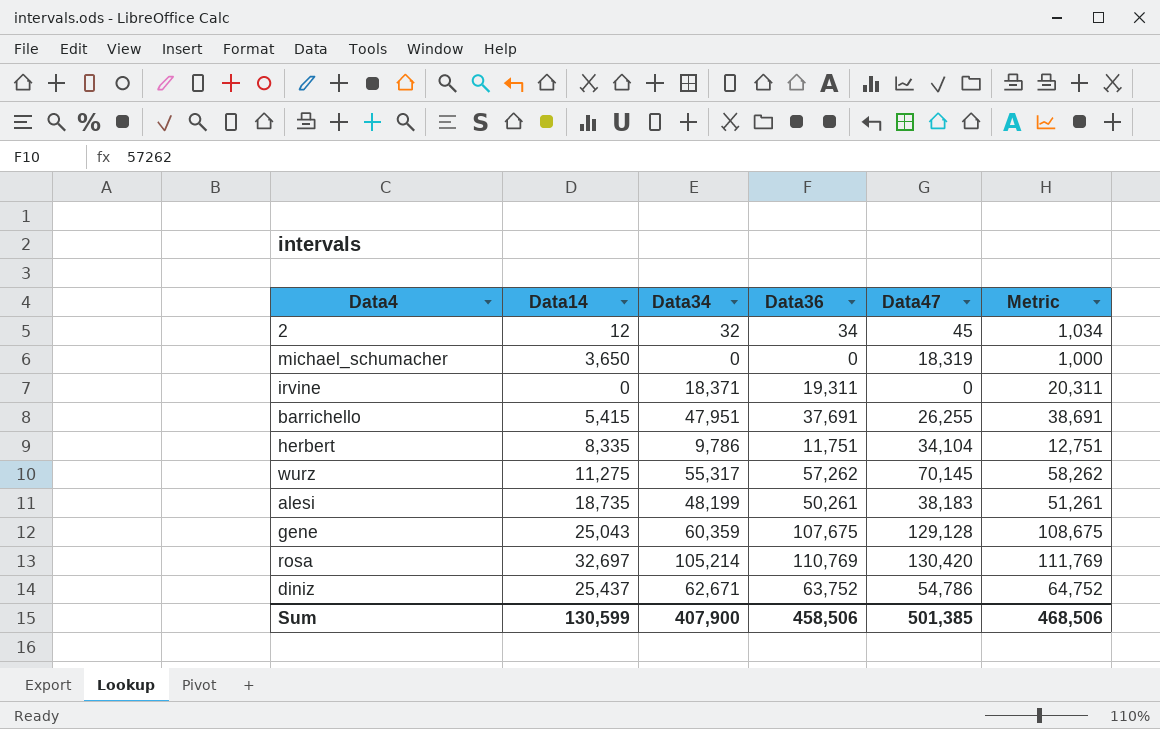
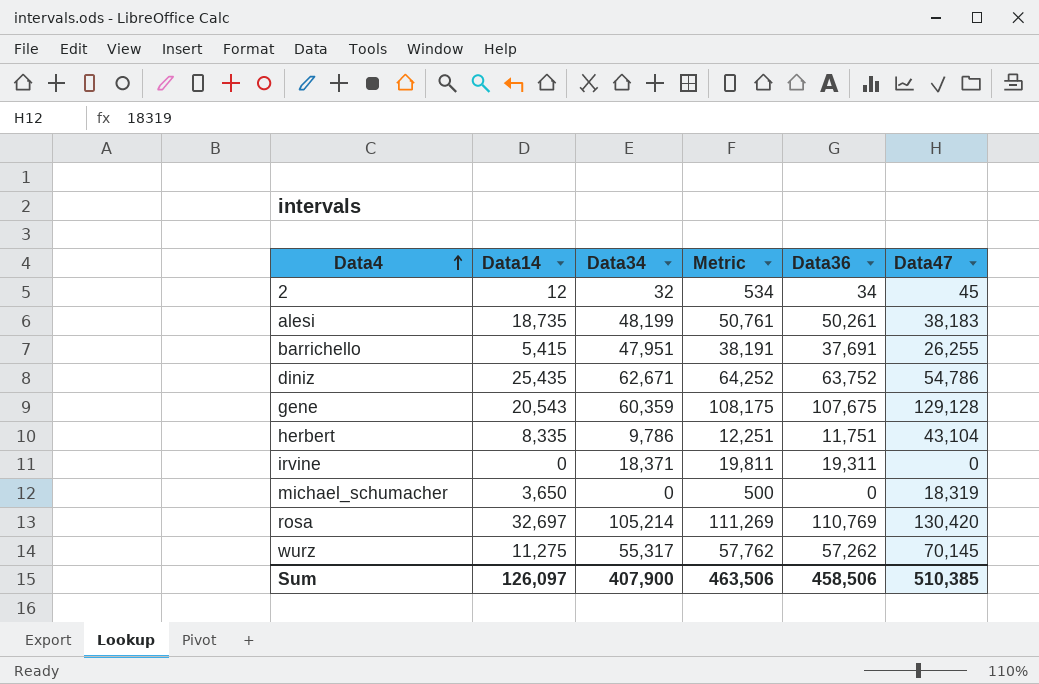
row order: none -> Data4 ascending
column Metric | formula: [Data36] + 1000 -> [Data36] + 500
column Metric | position: 6 -> 4
diniz | Data14: 25,437 -> 25,435
gene | Data14: 25,043 -> 20,543
herbert | Data47: 34,104 -> 43,104
Sum | Data14: 130,599 -> 126,097
Sum | Metric: 468,506 -> 463,506
Sum | Data47: 501,385 -> 510,385

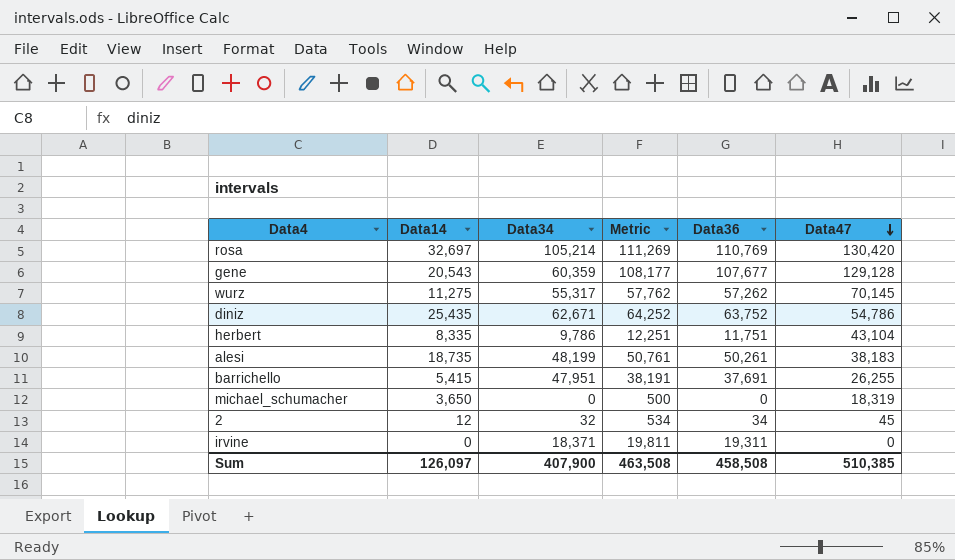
row order: Data4 ascending -> Data47 descending
gene | Metric: 108,175 -> 108,177
gene | Data36: 107,675 -> 107,677
Sum | Metric: 463,506 -> 463,508
Sum | Data36: 458,506 -> 458,508

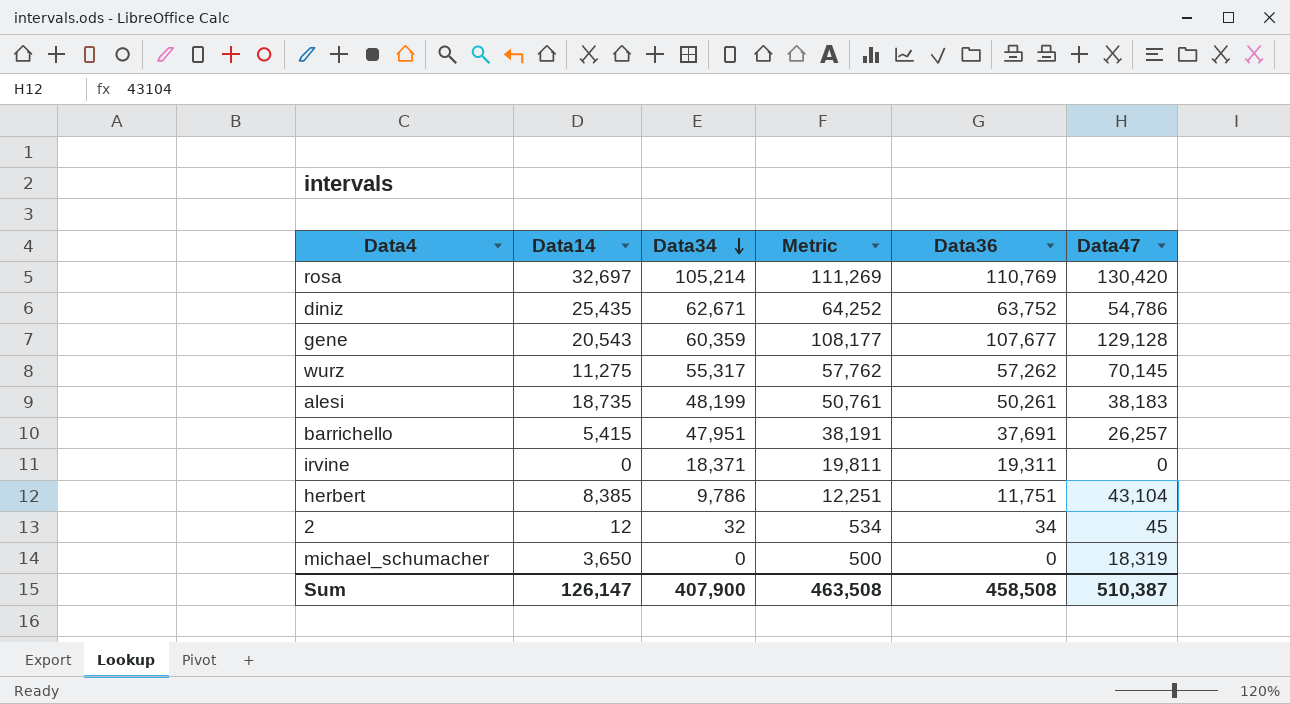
row order: Data47 descending -> Data34 descending
barrichello | Data47: 26,255 -> 26,257
herbert | Data14: 8,335 -> 8,385
Sum | Data14: 126,097 -> 126,147
Sum | Data47: 510,385 -> 510,387

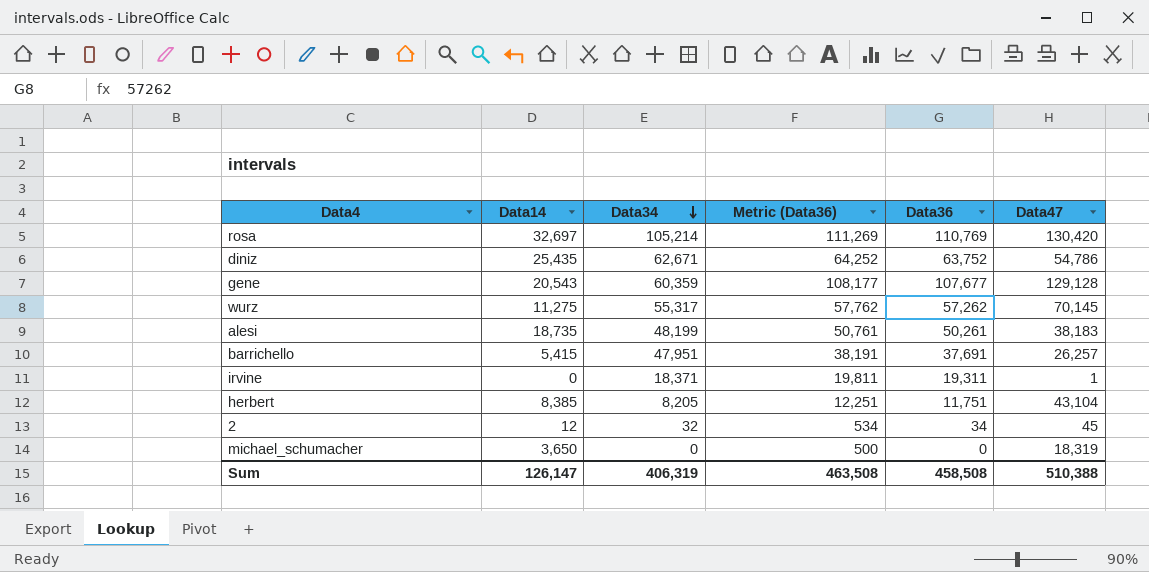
column name: Metric -> Metric (Data36)
irvine | Data47: 0 -> 1
herbert | Data34: 9,786 -> 8,205
Sum | Data34: 407,900 -> 406,319
Sum | Data47: 510,387 -> 510,388

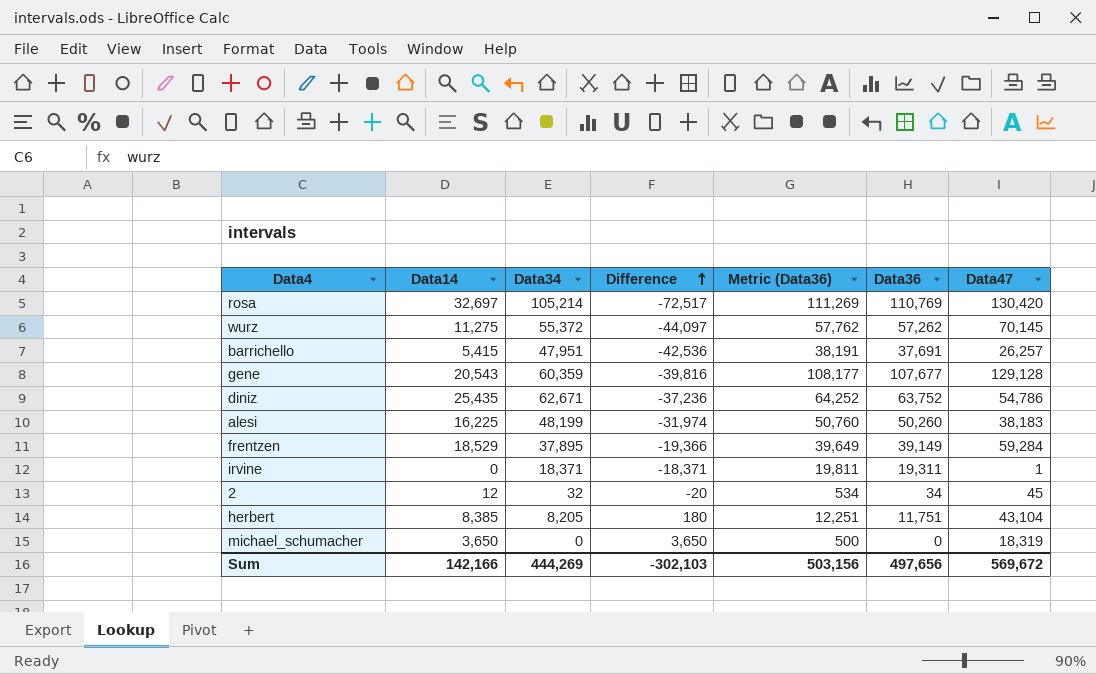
row order: Data34 descending -> Difference ascending
column Difference | formula: none -> [Data14] - [Data34]
wurz | Data34: 55,317 -> 55,372
alesi | Data14: 18,735 -> 16,225
alesi | Metric (Data36): 50,761 -> 50,760
alesi | Data36: 50,261 -> 50,260
row frentzen: none -> 18,529 | 37,895 | -19,366 | 39,649 | 39,149 | 59,284
Sum | Data14: 126,147 -> 142,166
Sum | Data34: 406,319 -> 444,269
Sum | Metric (Data36): 463,508 -> 503,156
Sum | Data36: 458,508 -> 497,656
Sum | Data47: 510,388 -> 569,672

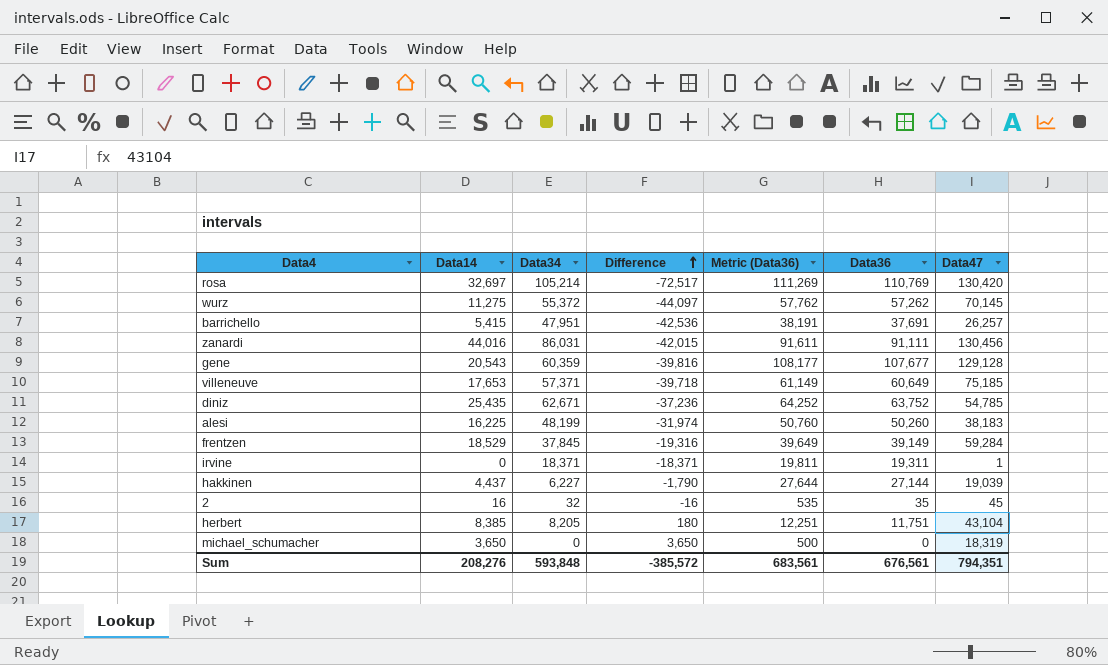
row zanardi: none -> 44,016 | 86,031 | -42,015 | 91,611 | 91,111 | 130,456
row villeneuve: none -> 17,653 | 57,371 | -39,718 | 61,149 | 60,649 | 75,185
diniz | Data47: 54,786 -> 54,785
frentzen | Data34: 37,895 -> 37,845
frentzen | Difference: -19,366 -> -19,316
row hakkinen: none -> 4,437 | 6,227 | -1,790 | 27,644 | 27,144 | 19,039
2 | Data14: 12 -> 16
2 | Difference: -20 -> -16
2 | Metric (Data36): 534 -> 535
2 | Data36: 34 -> 35
Sum | Data14: 142,166 -> 208,276
Sum | Data34: 444,269 -> 593,848
Sum | Difference: -302,103 -> -385,572
Sum | Metric (Data36): 503,156 -> 683,561
Sum | Data36: 497,656 -> 676,561
Sum | Data47: 569,672 -> 794,351

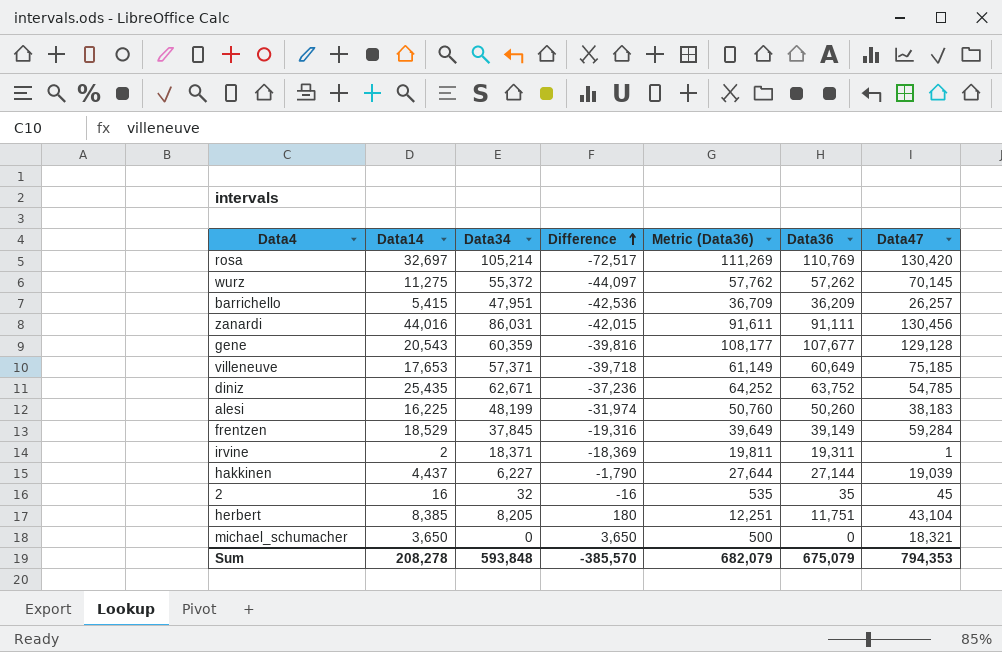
barrichello | Metric (Data36): 38,191 -> 36,709
barrichello | Data36: 37,691 -> 36,209
irvine | Data14: 0 -> 2
irvine | Difference: -18,371 -> -18,369
michael_schumacher | Data47: 18,319 -> 18,321
Sum | Data14: 208,276 -> 208,278
Sum | Difference: -385,572 -> -385,570
Sum | Metric (Data36): 683,561 -> 682,079
Sum | Data36: 676,561 -> 675,079
Sum | Data47: 794,351 -> 794,353

